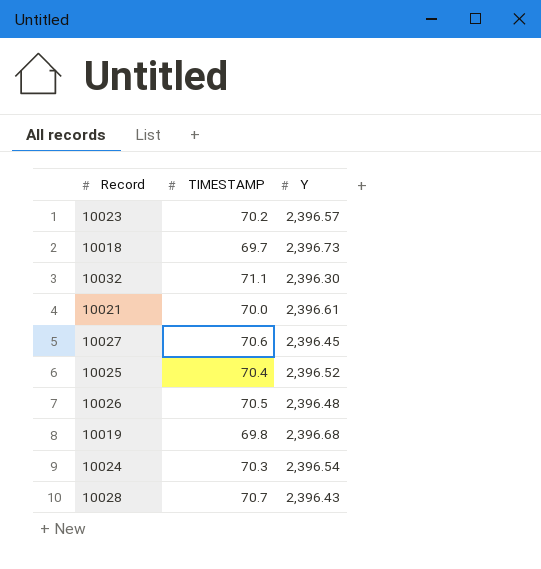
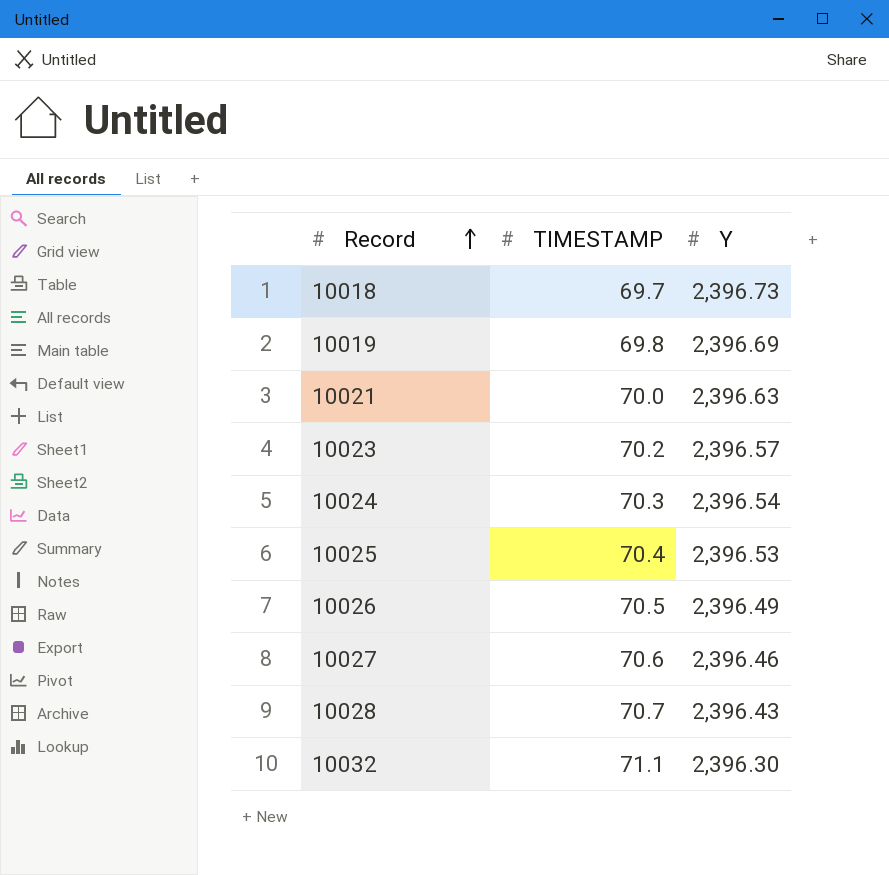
row order: none -> Record ascending
10019 | Y: 2,396.68 -> 2,396.69
10021 | Y: 2,396.61 -> 2,396.63
10025 | Y: 2,396.52 -> 2,396.53
10026 | Y: 2,396.48 -> 2,396.49
10027 | Y: 2,396.45 -> 2,396.46

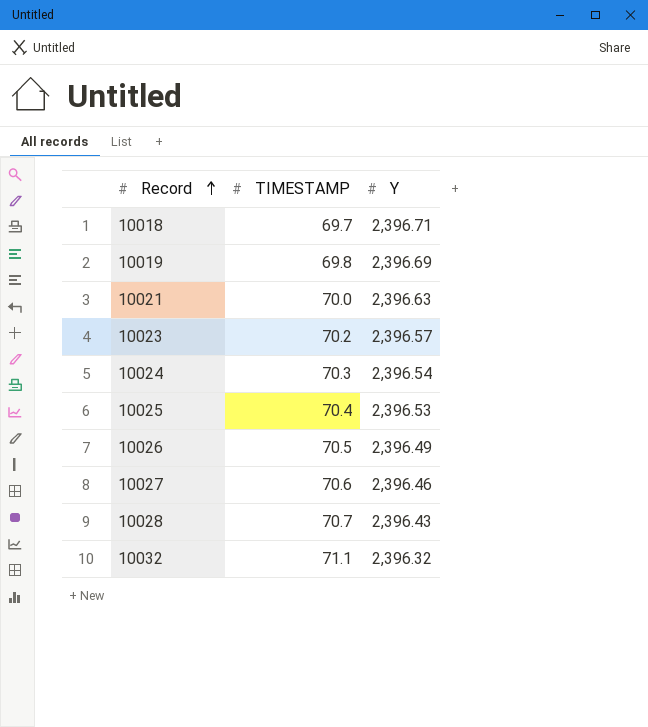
10018 | Y: 2,396.73 -> 2,396.71
10032 | Y: 2,396.30 -> 2,396.32

